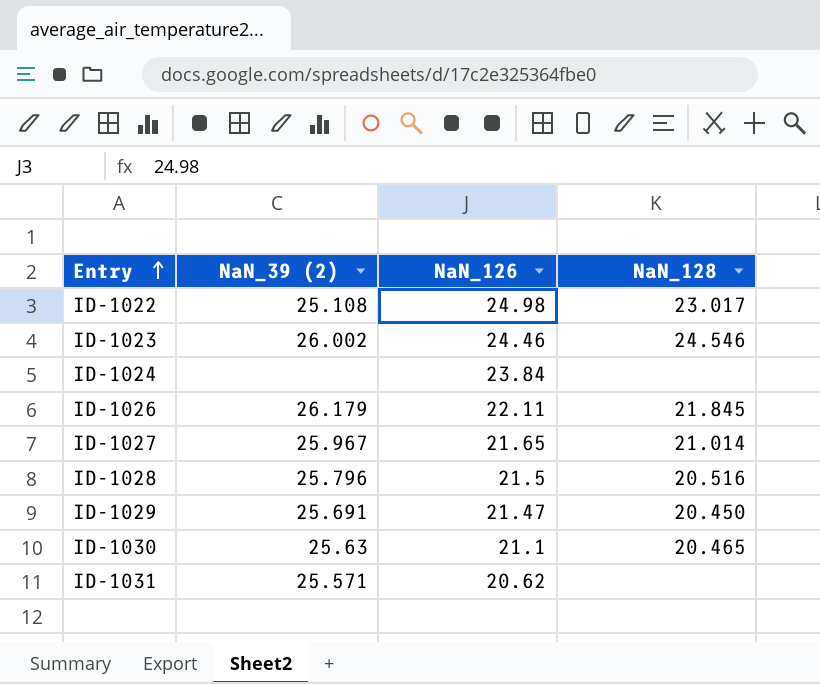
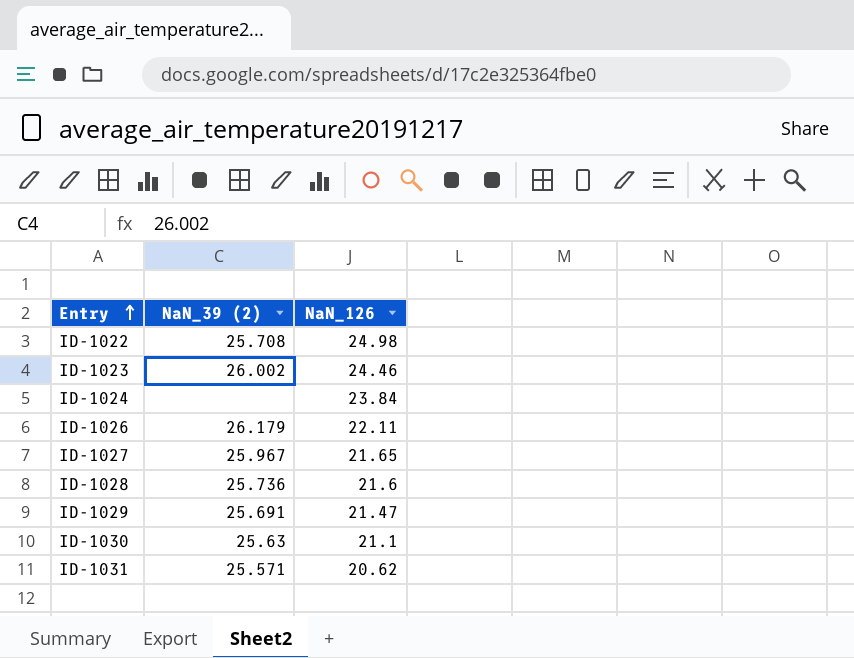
column NaN_128 | position: 4 -> none
ID-1022 | NaN_39 (2): 25.108 -> 25.708
ID-1028 | NaN_39 (2): 25.796 -> 25.736
ID-1028 | NaN_126: 21.5 -> 21.6

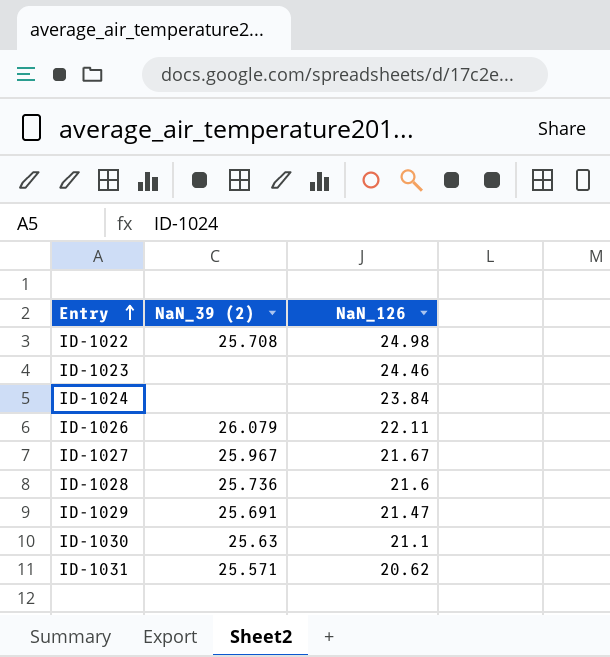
ID-1023 | NaN_39 (2): 26.002 -> none
ID-1026 | NaN_39 (2): 26.179 -> 26.079
ID-1027 | NaN_126: 21.65 -> 21.67

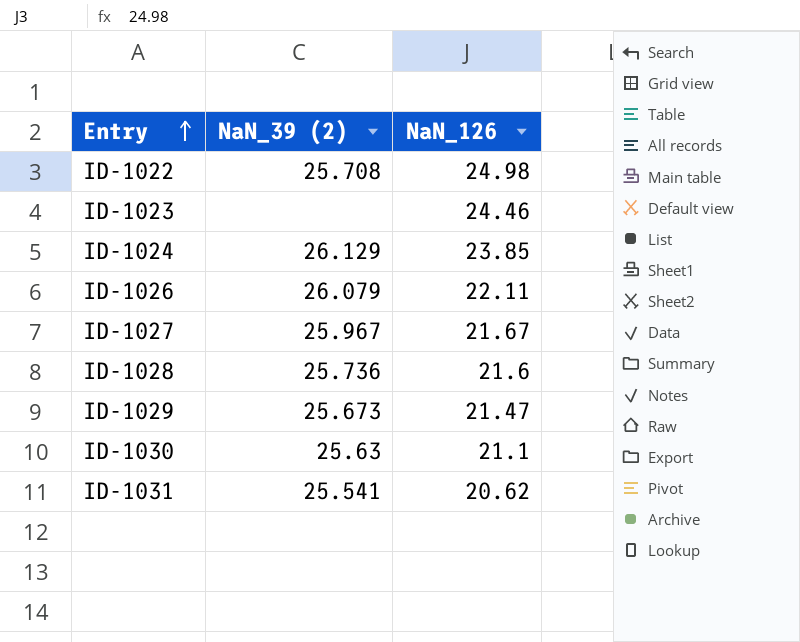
ID-1024 | NaN_39 (2): none -> 26.129
ID-1024 | NaN_126: 23.84 -> 23.85
ID-1029 | NaN_39 (2): 25.691 -> 25.673
ID-1031 | NaN_39 (2): 25.571 -> 25.541

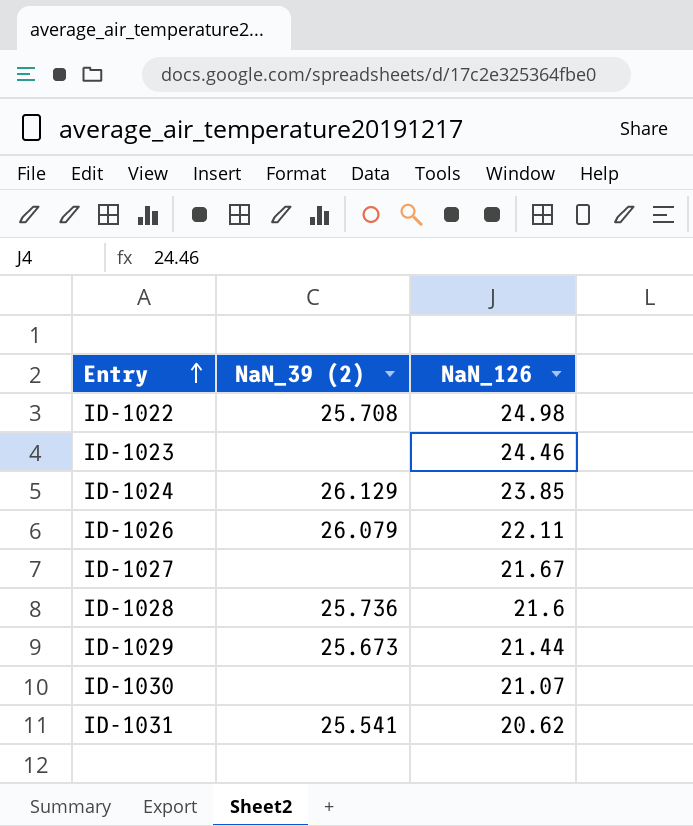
ID-1027 | NaN_39 (2): 25.967 -> none
ID-1029 | NaN_126: 21.47 -> 21.44
ID-1030 | NaN_39 (2): 25.63 -> none
ID-1030 | NaN_126: 21.1 -> 21.07

